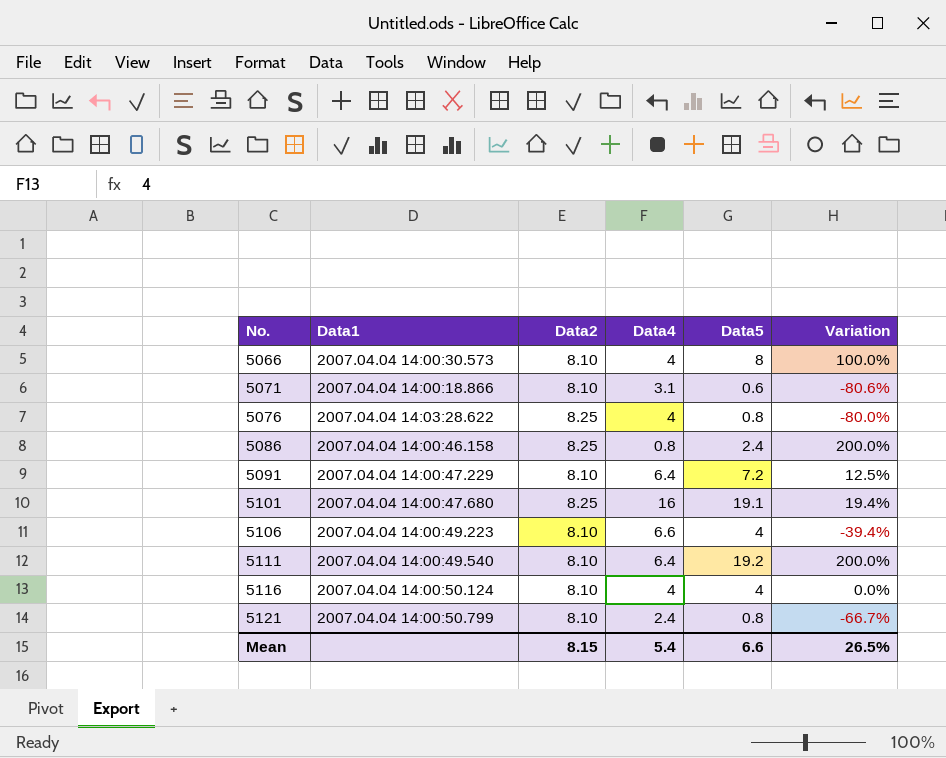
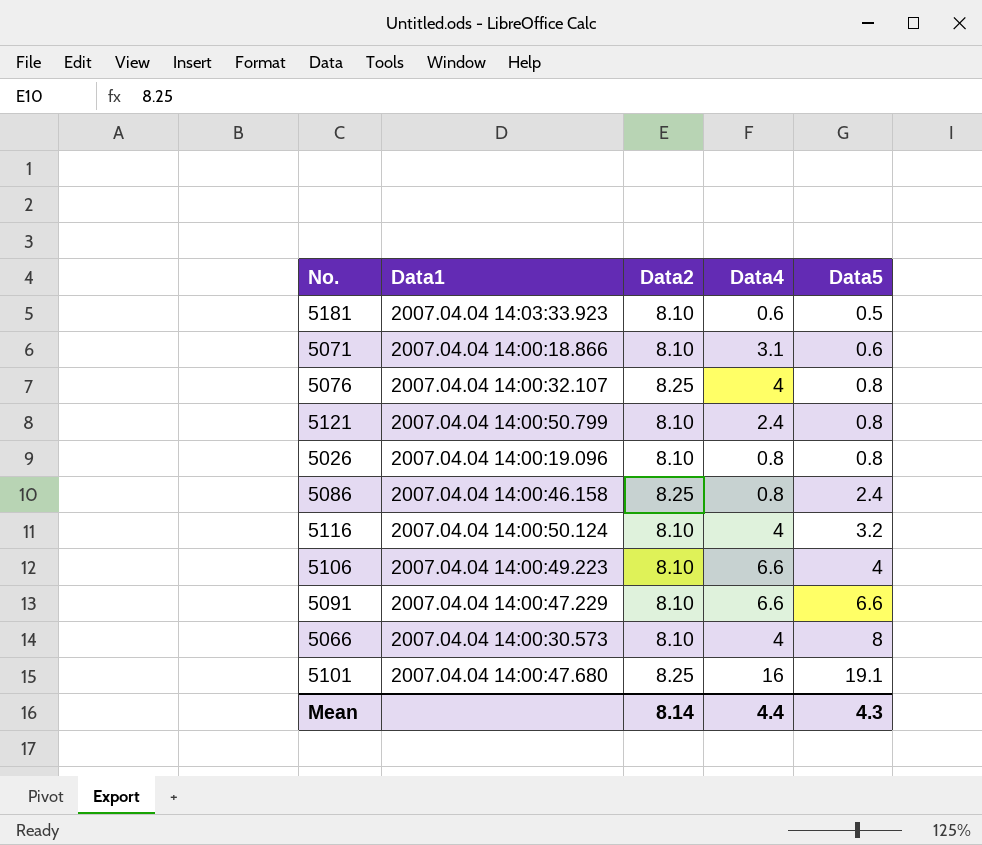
row order: No. ascending -> Data5 ascending
column Variation | formula: ([Data5] - [Data4]) / [Data4] -> none
row 5111: 2007.04.04 14:00:49.540 | 8.10 | 6.4 | 19.2 | 200.0% -> none
row 5181: none -> 2007.04.04 14:03:33.923 | 8.10 | 0.6 | 0.5
5076 | Data1: 2007.04.04 14:03:28.622 -> 2007.04.04 14:00:32.107
row 5026: none -> 2007.04.04 14:00:19.096 | 8.10 | 0.8 | 0.8
5116 | Data5: 4 -> 3.2
5091 | Data4: 6.4 -> 6.6
5091 | Data5: 7.2 -> 6.6
Mean | Data2: 8.15 -> 8.14
Mean | Data4: 5.4 -> 4.4
Mean | Data5: 6.6 -> 4.3

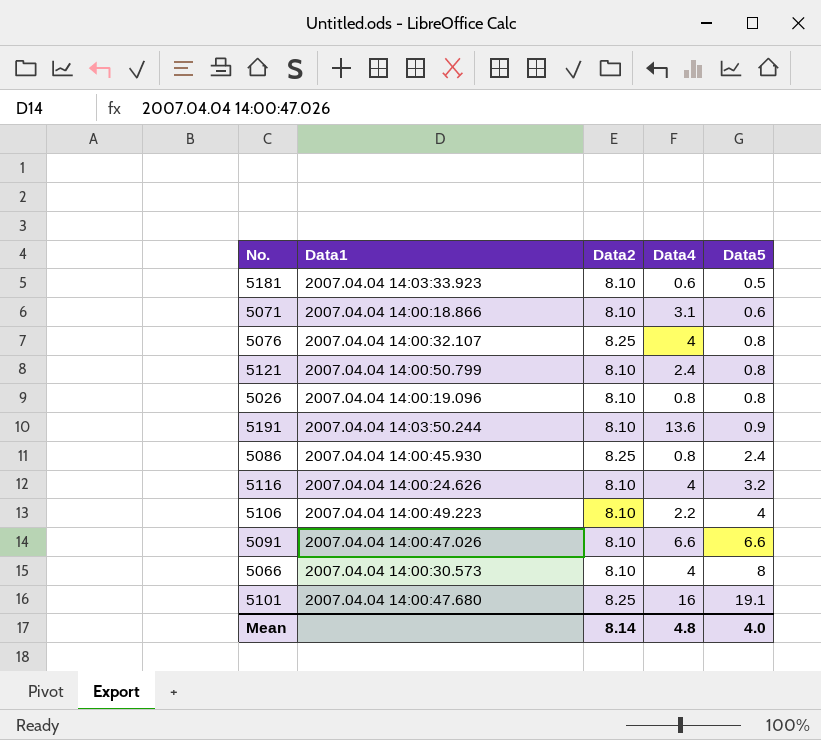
row 5191: none -> 2007.04.04 14:03:50.244 | 8.10 | 13.6 | 0.9
5086 | Data1: 2007.04.04 14:00:46.158 -> 2007.04.04 14:00:45.930
5116 | Data1: 2007.04.04 14:00:50.124 -> 2007.04.04 14:00:24.626
5106 | Data4: 6.6 -> 2.2
5091 | Data1: 2007.04.04 14:00:47.229 -> 2007.04.04 14:00:47.026
Mean | Data4: 4.4 -> 4.8
Mean | Data5: 4.3 -> 4.0

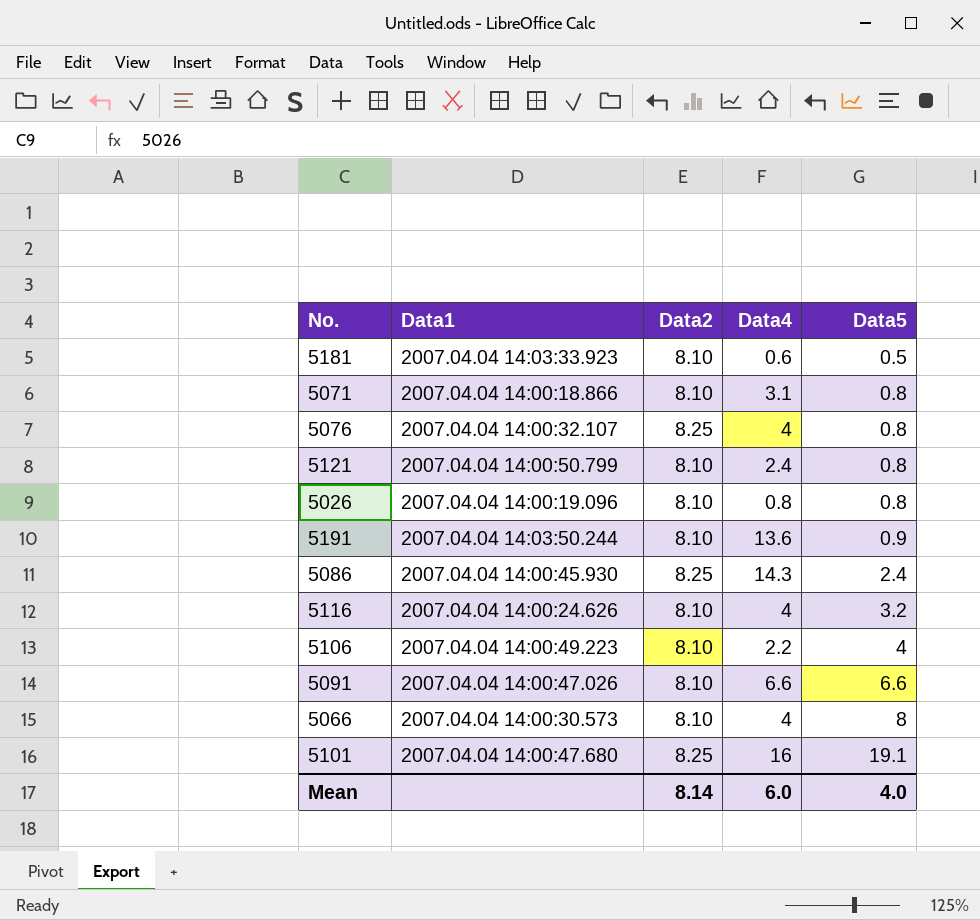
5071 | Data5: 0.6 -> 0.8
5086 | Data4: 0.8 -> 14.3
Mean | Data4: 4.8 -> 6.0

